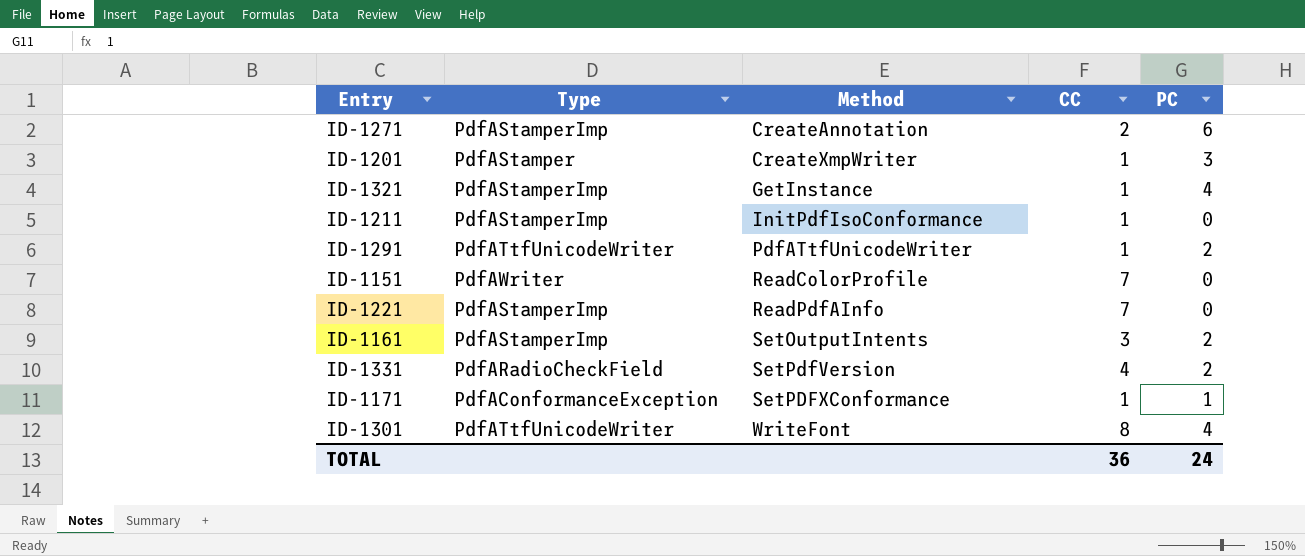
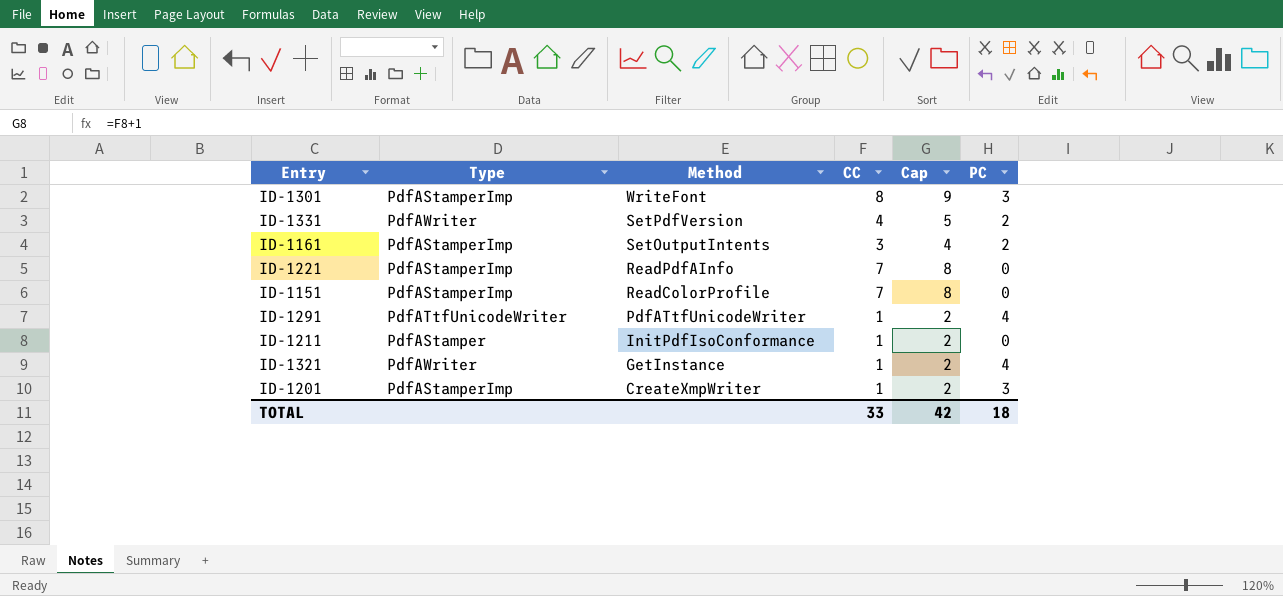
row order: Method ascending -> Method descending
column Cap | formula: none -> [CC] + 1
row ID-1271: PdfAStamperImp | CreateAnnotation | 2 | 6 -> none
row ID-1171: PdfAConformanceException | SetPDFXConformance | 1 | 1 -> none
ID-1301 | Type: PdfATtfUnicodeWriter -> PdfAStamperImp
ID-1301 | PC: 4 -> 3
ID-1331 | Type: PdfARadioCheckField -> PdfAWriter
ID-1151 | Type: PdfAWriter -> PdfAStamperImp
ID-1291 | PC: 2 -> 4
ID-1211 | Type: PdfAStamperImp -> PdfAStamper
ID-1321 | Type: PdfAStamperImp -> PdfAWriter
ID-1201 | Type: PdfAStamper -> PdfAStamperImp
TOTAL | CC: 36 -> 33
TOTAL | PC: 24 -> 18

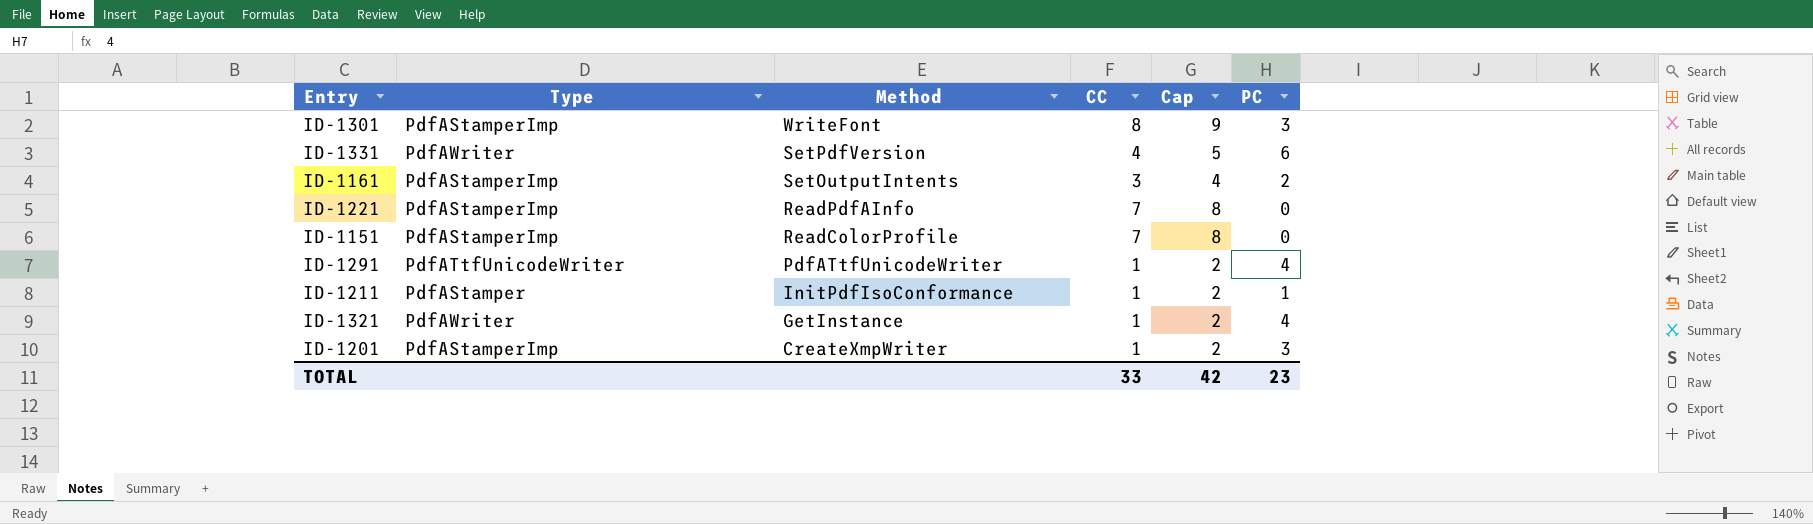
ID-1331 | PC: 2 -> 6
ID-1211 | PC: 0 -> 1
TOTAL | PC: 18 -> 23

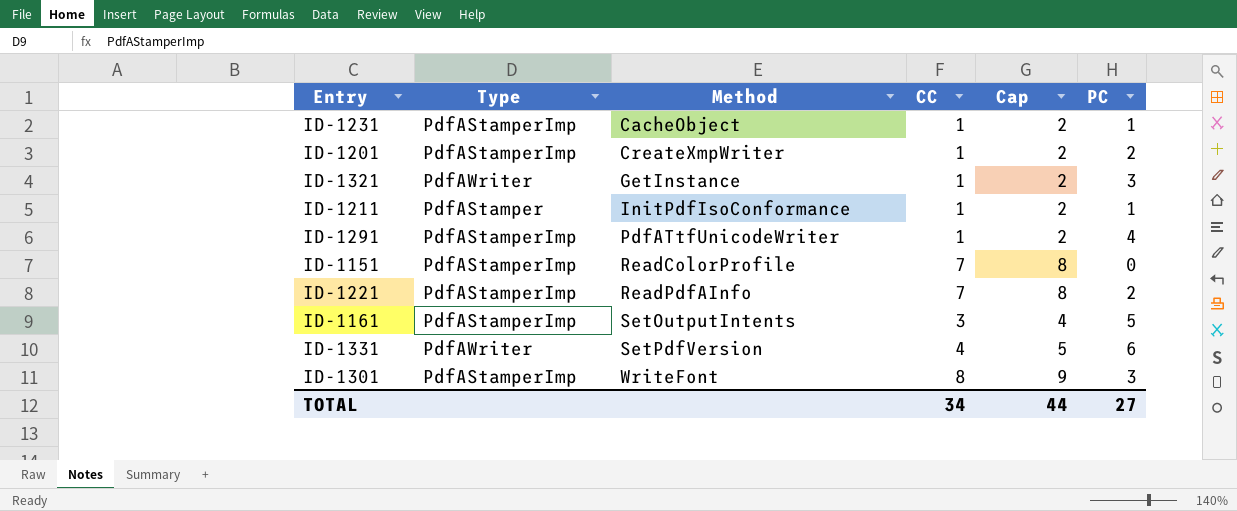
row order: Method descending -> Method ascending
row ID-1231: none -> PdfAStamperImp | CacheObject | 1 | 2 | 1
ID-1201 | PC: 3 -> 2
ID-1321 | PC: 4 -> 3
ID-1291 | Type: PdfATtfUnicodeWriter -> PdfAStamperImp
ID-1221 | PC: 0 -> 2
ID-1161 | PC: 2 -> 5
TOTAL | CC: 33 -> 34
TOTAL | Cap: 42 -> 44
TOTAL | PC: 23 -> 27

